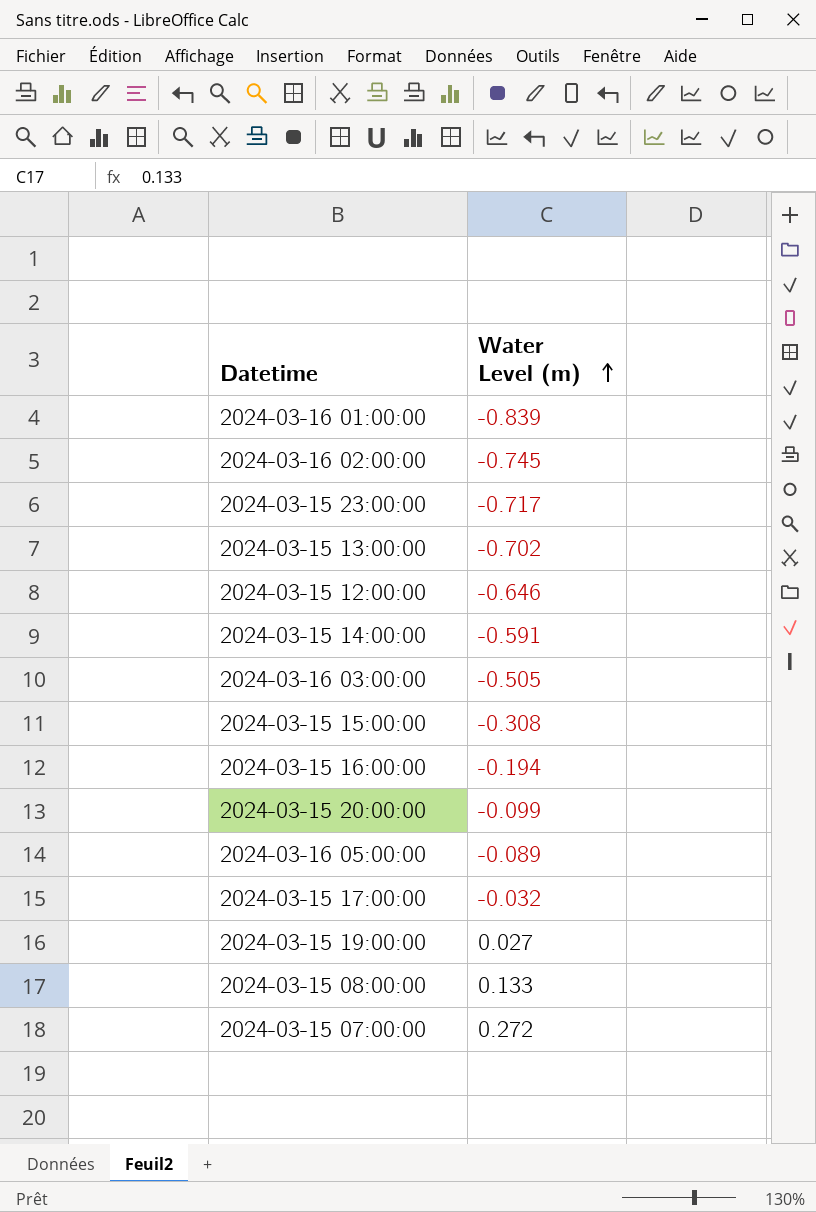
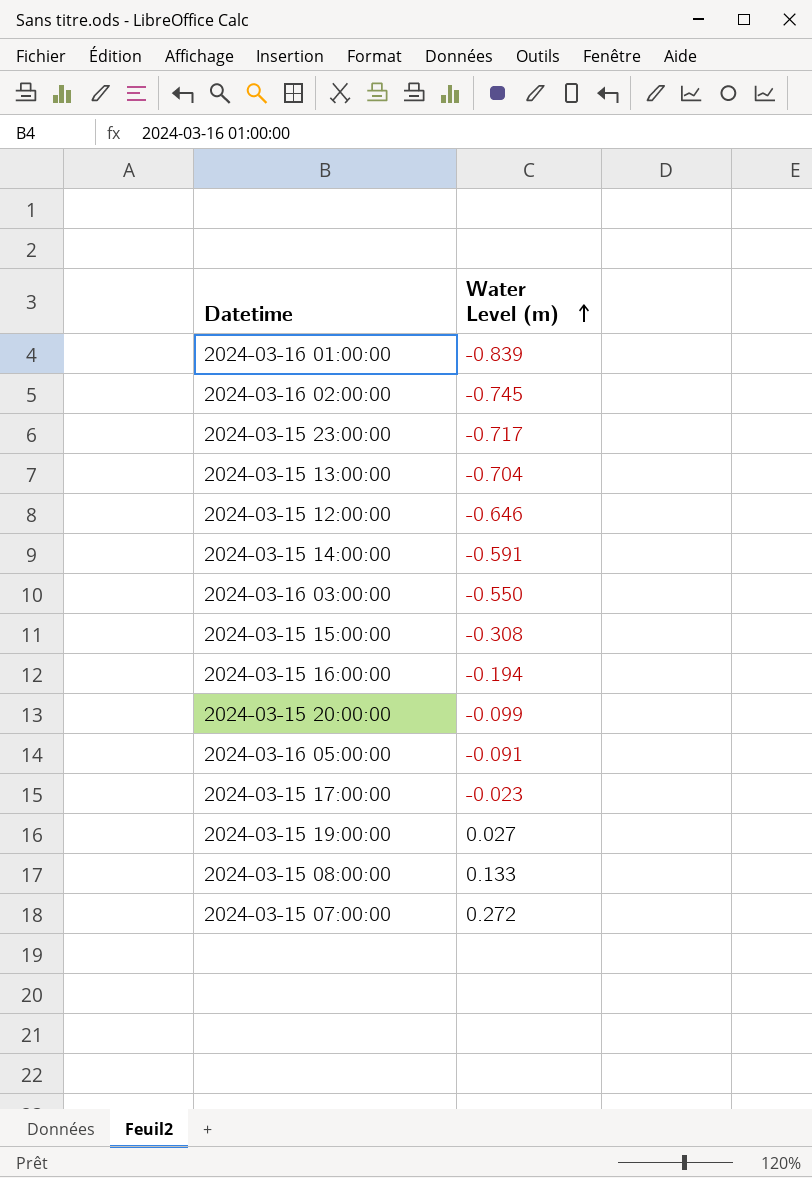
2024-03-15 13:00:00 | Water Level (m): -0.702 -> -0.704
2024-03-16 03:00:00 | Water Level (m): -0.505 -> -0.550
2024-03-16 05:00:00 | Water Level (m): -0.089 -> -0.091
2024-03-15 17:00:00 | Water Level (m): -0.032 -> -0.023

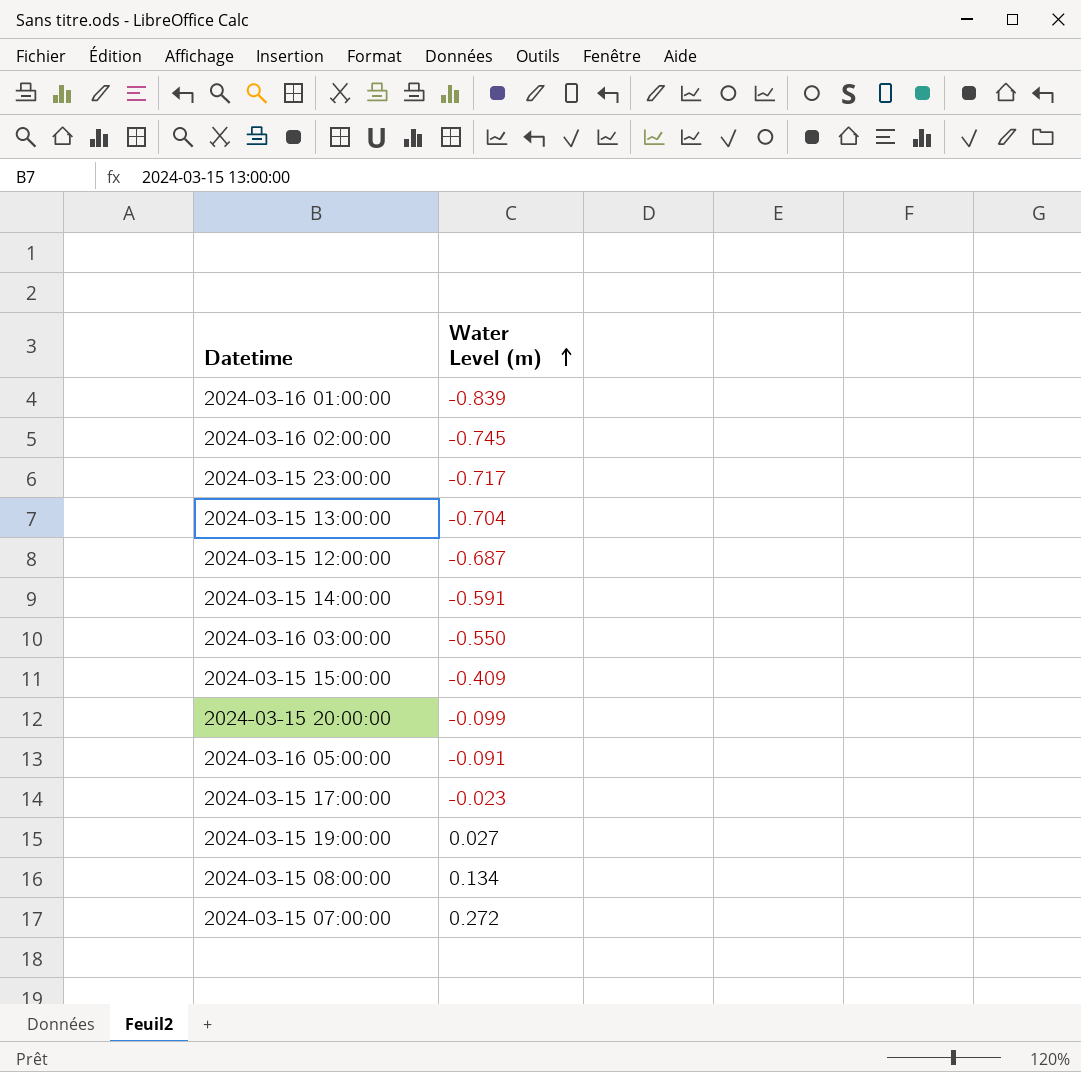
row 2024-03-15 16:00:00: -0.194 -> none
2024-03-15 12:00:00 | Water Level (m): -0.646 -> -0.687
2024-03-15 15:00:00 | Water Level (m): -0.308 -> -0.409
2024-03-15 08:00:00 | Water Level (m): 0.133 -> 0.134

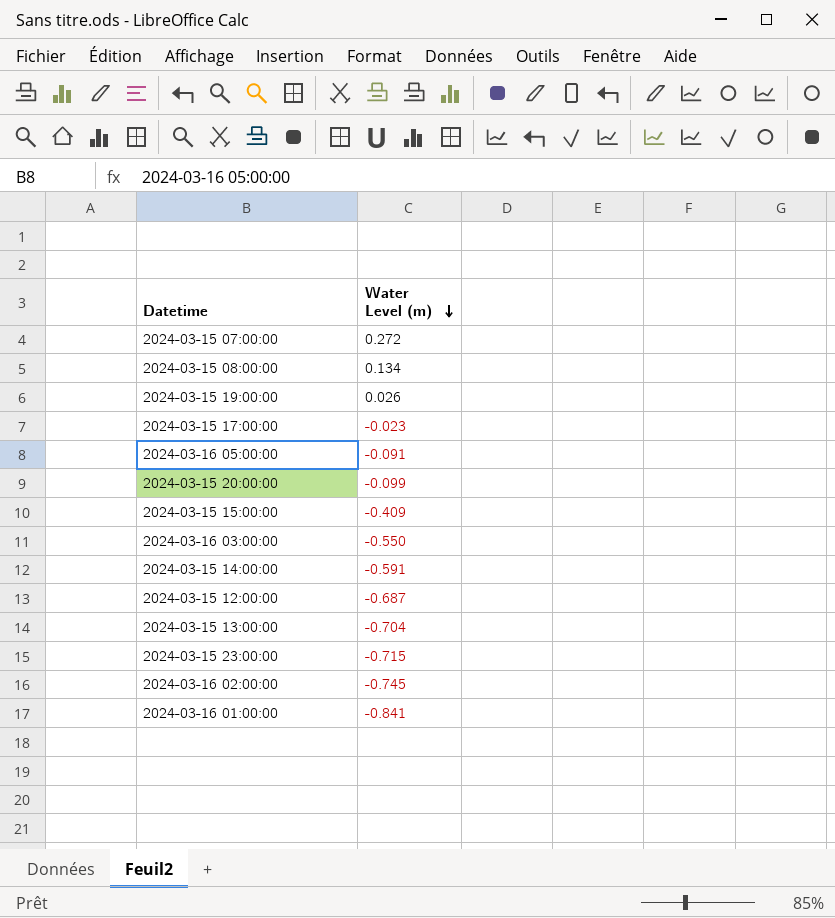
row order: Water Level (m) ascending -> Water Level (m) descending
2024-03-15 19:00:00 | Water Level (m): 0.027 -> 0.026
2024-03-15 23:00:00 | Water Level (m): -0.717 -> -0.715
2024-03-16 01:00:00 | Water Level (m): -0.839 -> -0.841

